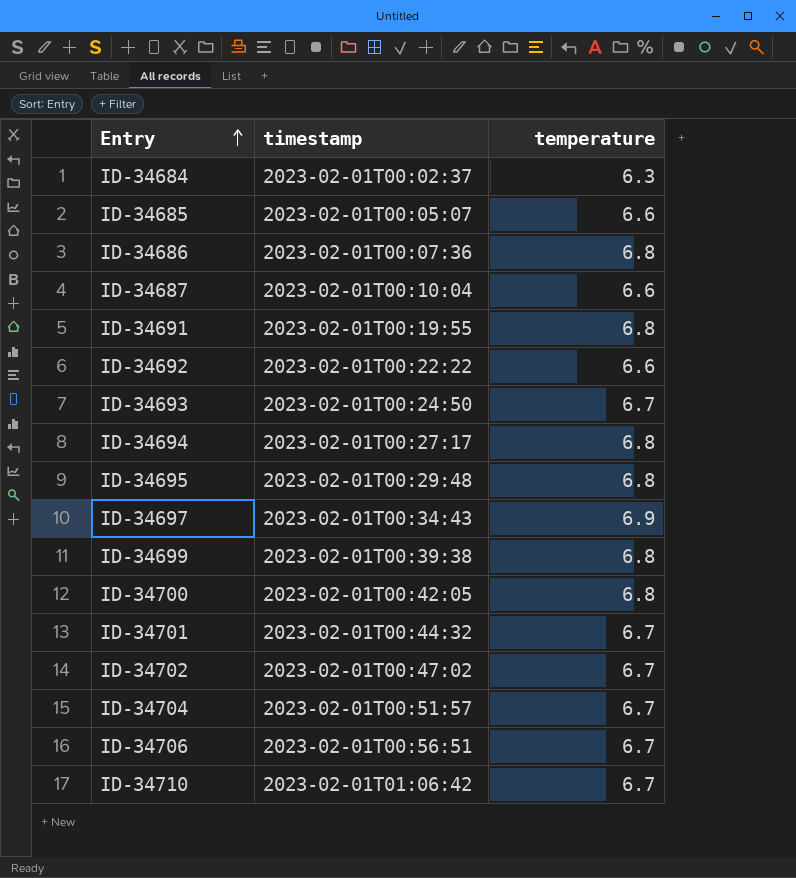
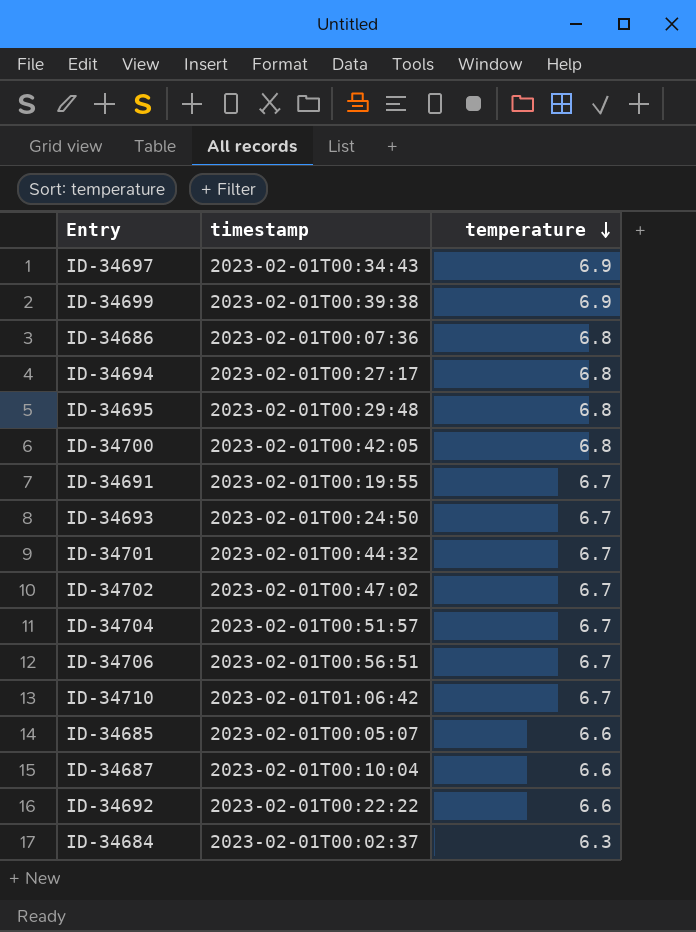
row order: Entry ascending -> temperature descending
ID-34699 | temperature: 6.8 -> 6.9
ID-34691 | temperature: 6.8 -> 6.7

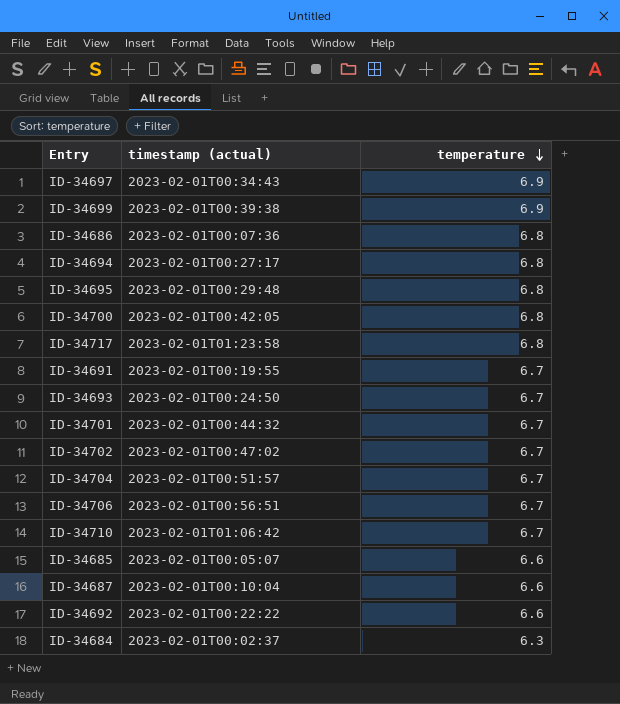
column name: timestamp -> timestamp (actual)
row ID-34717: none -> 2023-02-01T01:23:58 | 6.8

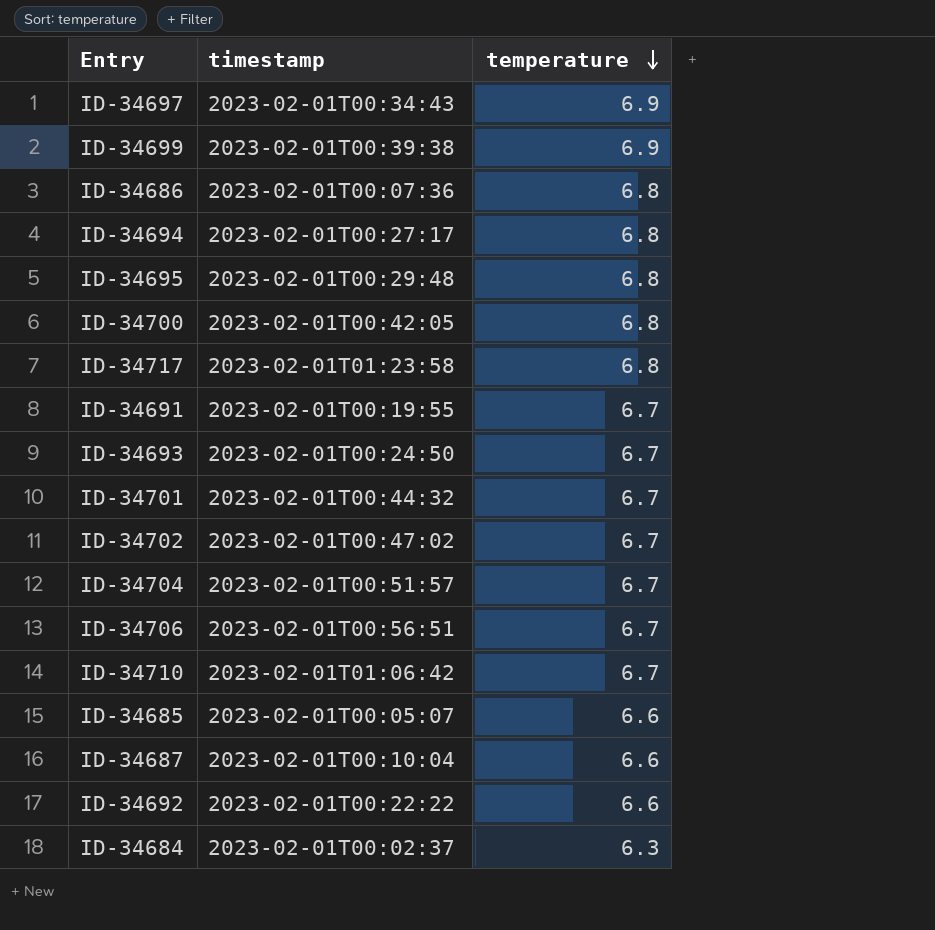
column name: timestamp (actual) -> timestamp

